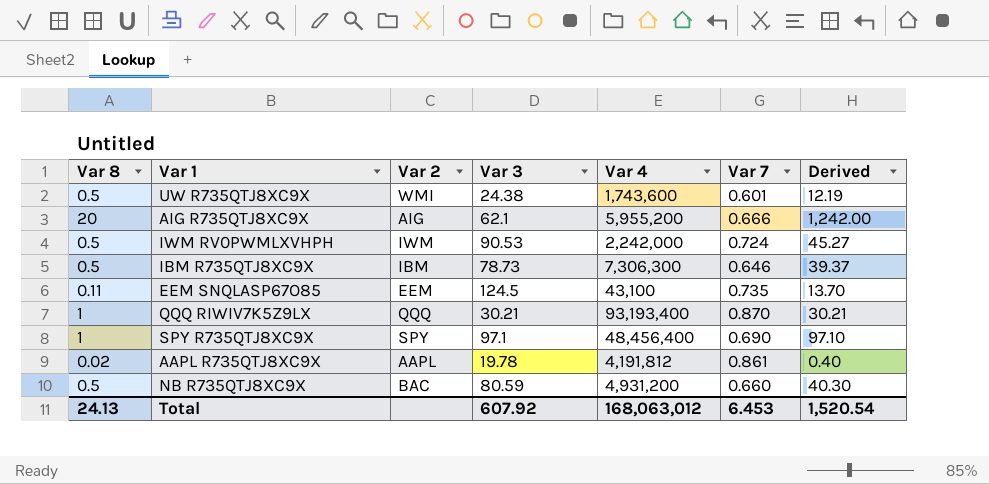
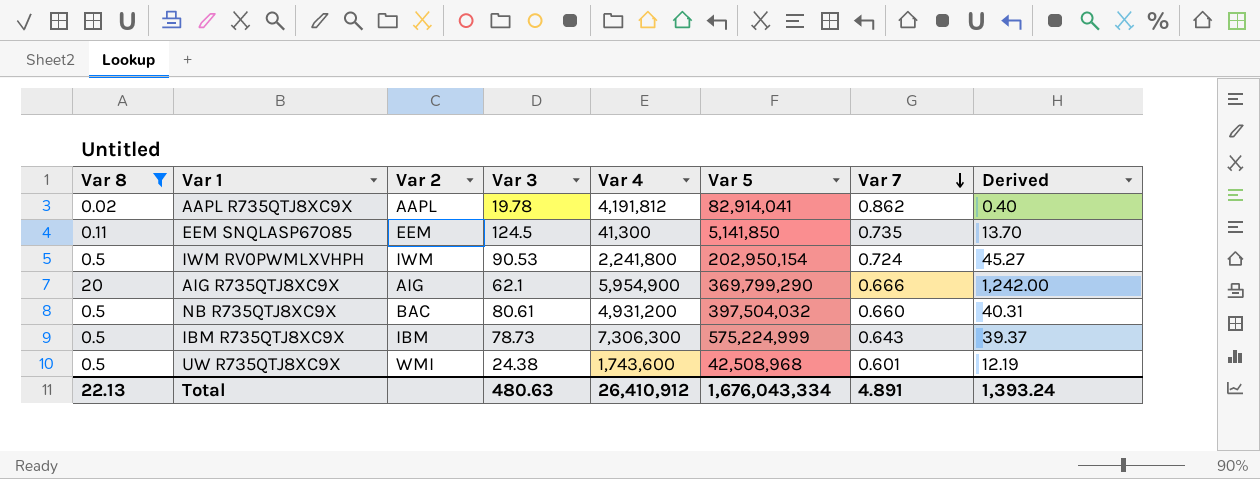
filter: none -> Var 8 != 1
row order: none -> Var 7 descending
column Var 5 | formula: none -> [Var 3] * [Var 4]
AAPL R735QTJ8XC9X | Var 7: 0.861 -> 0.862
EEM SNQLASP67O85 | Var 4: 43,100 -> 41,300
IWM RV0PWMLXVHPH | Var 4: 2,242,000 -> 2,241,800
AIG R735QTJ8XC9X | Var 4: 5,955,200 -> 5,954,900
NB R735QTJ8XC9X | Var 3: 80.59 -> 80.61
NB R735QTJ8XC9X | Derived: 40.30 -> 40.31
IBM R735QTJ8XC9X | Var 7: 0.646 -> 0.643
Total | Var 8: 24.13 -> 22.13
Total | Var 3: 607.92 -> 480.63
Total | Var 4: 168,063,012 -> 26,410,912
Total | Var 7: 6.453 -> 4.891
Total | Derived: 1,520.54 -> 1,393.24

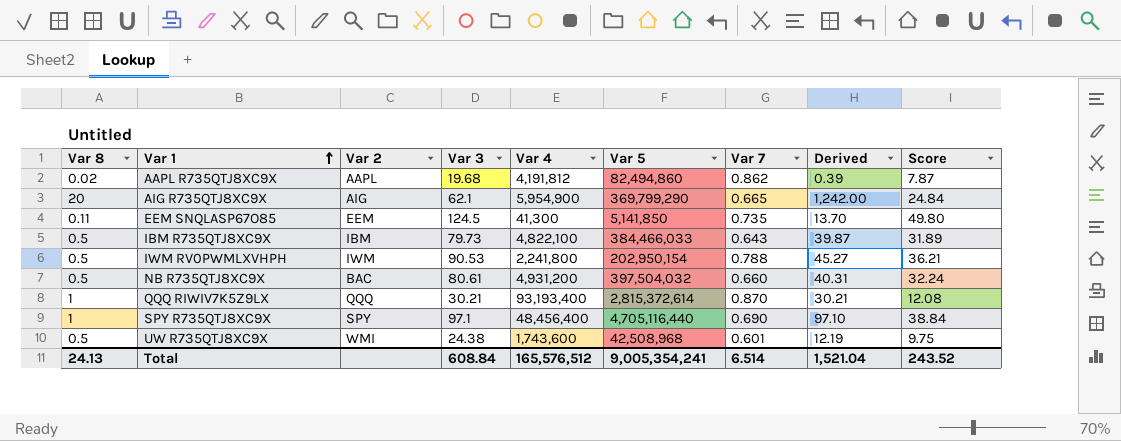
filter: Var 8 != 1 -> none
row order: Var 7 descending -> Var 1 ascending
column Score | formula: none -> [Var 3] * 0.4
AAPL R735QTJ8XC9X | Var 3: 19.78 -> 19.68
AAPL R735QTJ8XC9X | Var 5: 82,914,041 -> 82,494,860
AAPL R735QTJ8XC9X | Derived: 0.40 -> 0.39
AIG R735QTJ8XC9X | Var 7: 0.666 -> 0.665
IBM R735QTJ8XC9X | Var 3: 78.73 -> 79.73
IBM R735QTJ8XC9X | Var 4: 7,306,300 -> 4,822,100
IBM R735QTJ8XC9X | Var 5: 575,224,999 -> 384,466,033
IBM R735QTJ8XC9X | Derived: 39.37 -> 39.87
IWM RV0PWMLXVHPH | Var 7: 0.724 -> 0.788
Total | Var 8: 22.13 -> 24.13
Total | Var 3: 480.63 -> 608.84
Total | Var 4: 26,410,912 -> 165,576,512
Total | Var 5: 1,676,043,334 -> 9,005,354,241
Total | Var 7: 4.891 -> 6.514
Total | Derived: 1,393.24 -> 1,521.04

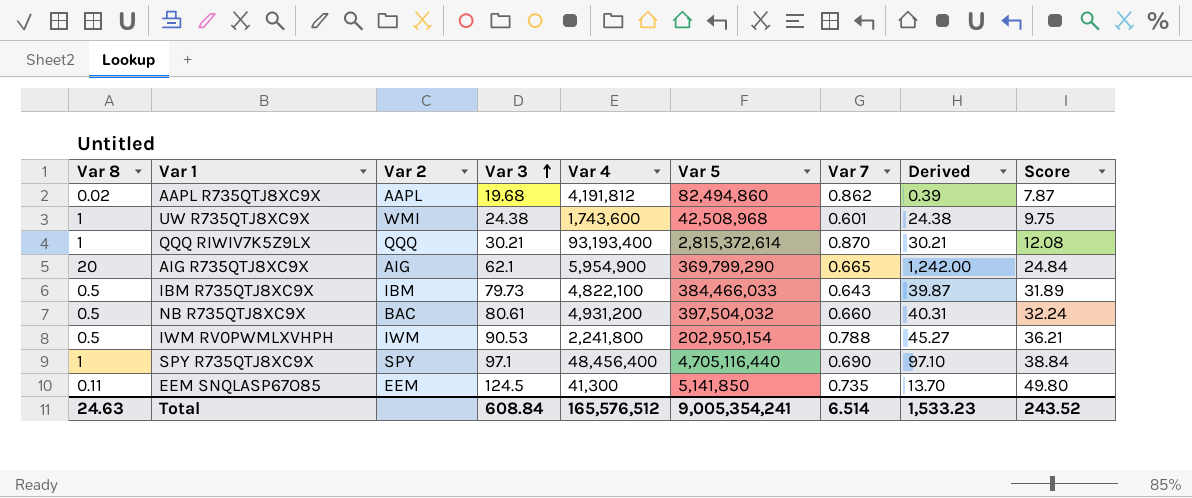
row order: Var 1 ascending -> Var 3 ascending
UW R735QTJ8XC9X | Var 8: 0.5 -> 1
UW R735QTJ8XC9X | Derived: 12.19 -> 24.38
Total | Var 8: 24.13 -> 24.63
Total | Derived: 1,521.04 -> 1,533.23

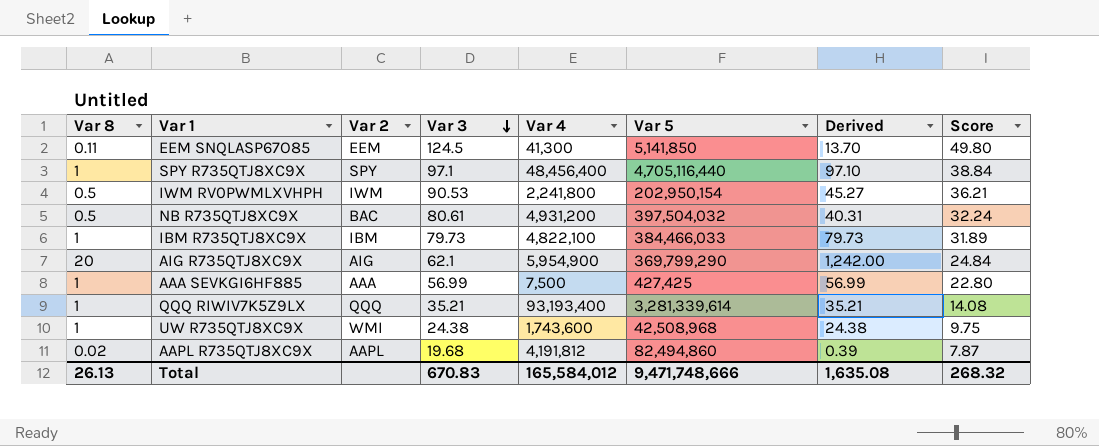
row order: Var 3 ascending -> Var 3 descending
column Var 7 | position: 7 -> none
IBM R735QTJ8XC9X | Var 8: 0.5 -> 1
IBM R735QTJ8XC9X | Derived: 39.87 -> 79.73
row AAA SEVKGI6HF885: none -> 1 | AAA | 56.99 | 7,500 | 427,425 | 56.99 | 22.80
QQQ RIWIV7K5Z9LX | Var 3: 30.21 -> 35.21
QQQ RIWIV7K5Z9LX | Var 5: 2,815,372,614 -> 3,281,339,614
QQQ RIWIV7K5Z9LX | Derived: 30.21 -> 35.21
QQQ RIWIV7K5Z9LX | Score: 12.08 -> 14.08
Total | Var 8: 24.63 -> 26.13
Total | Var 3: 608.84 -> 670.83
Total | Var 4: 165,576,512 -> 165,584,012
Total | Var 5: 9,005,354,241 -> 9,471,748,666
Total | Derived: 1,533.23 -> 1,635.08
Total | Score: 243.52 -> 268.32

